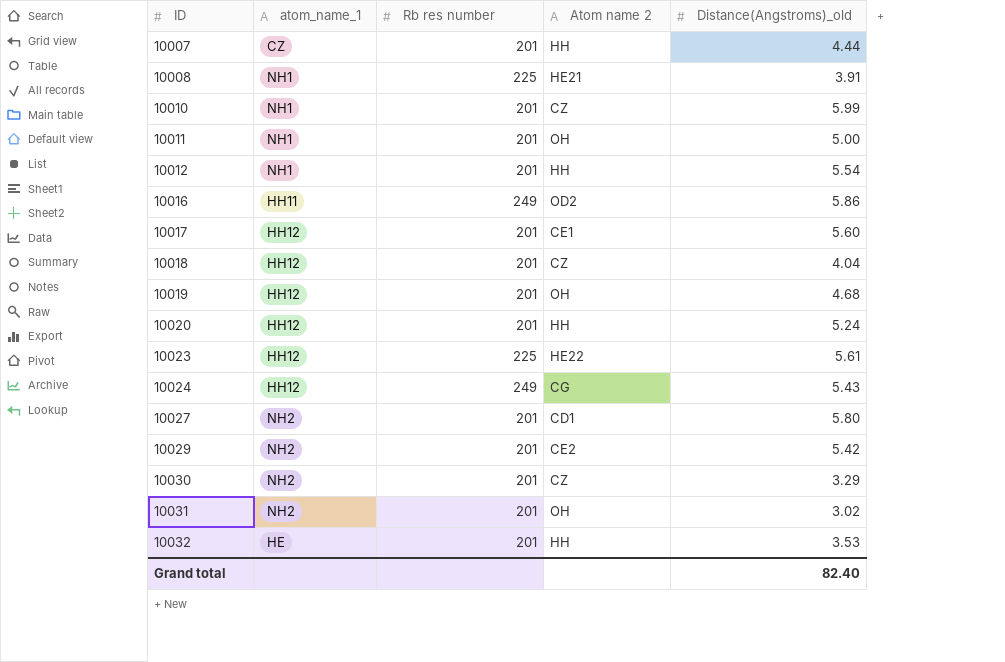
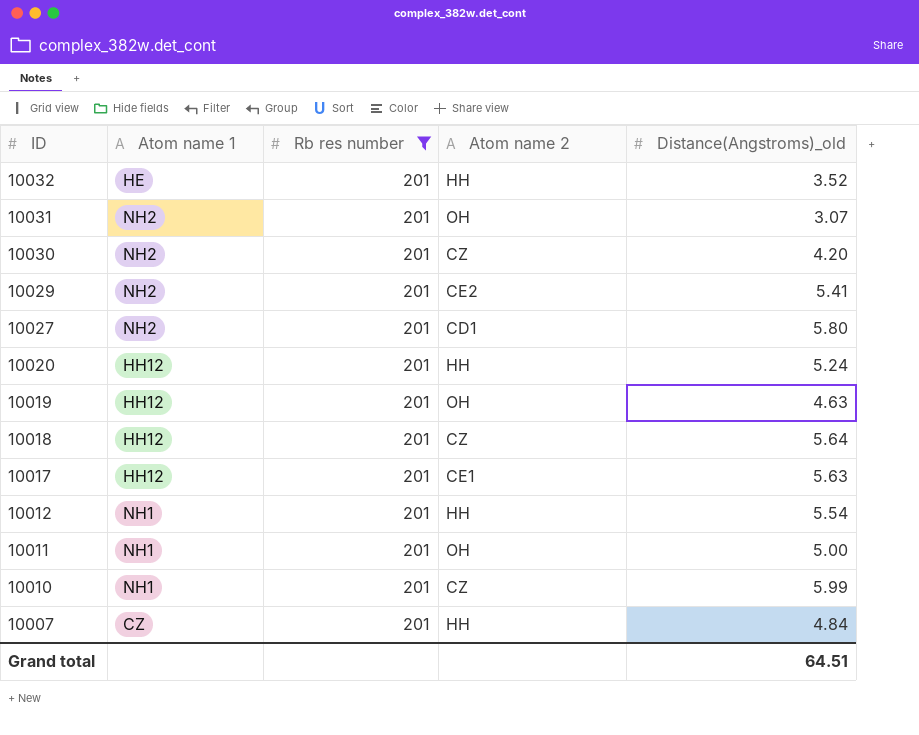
filter: none -> Rb res number = 201
row order: ID ascending -> ID descending
column name: atom_name_1 -> Atom name 1
10032 | Distance(Angstroms)_old: 3.53 -> 3.52
10031 | Distance(Angstroms)_old: 3.02 -> 3.07
10030 | Distance(Angstroms)_old: 3.29 -> 4.20
10029 | Distance(Angstroms)_old: 5.42 -> 5.41
10019 | Distance(Angstroms)_old: 4.68 -> 4.63
10018 | Distance(Angstroms)_old: 4.04 -> 5.64
10017 | Distance(Angstroms)_old: 5.60 -> 5.63
10007 | Distance(Angstroms)_old: 4.44 -> 4.84
Grand total | Distance(Angstroms)_old: 82.40 -> 64.51

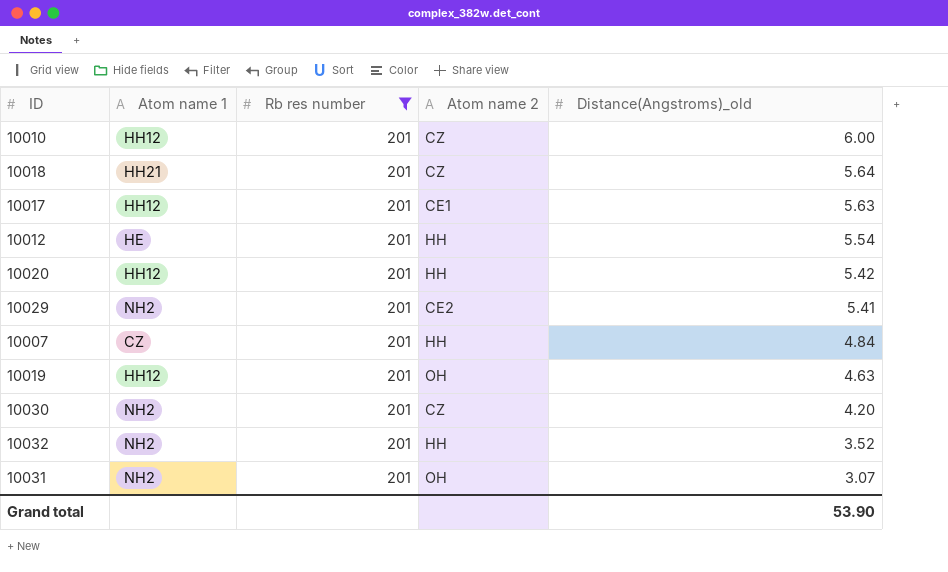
row order: ID descending -> Distance(Angstroms)_old descending
row 10027: NH2 | 201 | CD1 | 5.80 -> none
row 10011: NH1 | 201 | OH | 5.00 -> none
10010 | Atom name 1: NH1 -> HH12
10010 | Distance(Angstroms)_old: 5.99 -> 6.00
10018 | Atom name 1: HH12 -> HH21
10012 | Atom name 1: NH1 -> HE
10020 | Distance(Angstroms)_old: 5.24 -> 5.42
10032 | Atom name 1: HE -> NH2
Grand total | Distance(Angstroms)_old: 64.51 -> 53.90

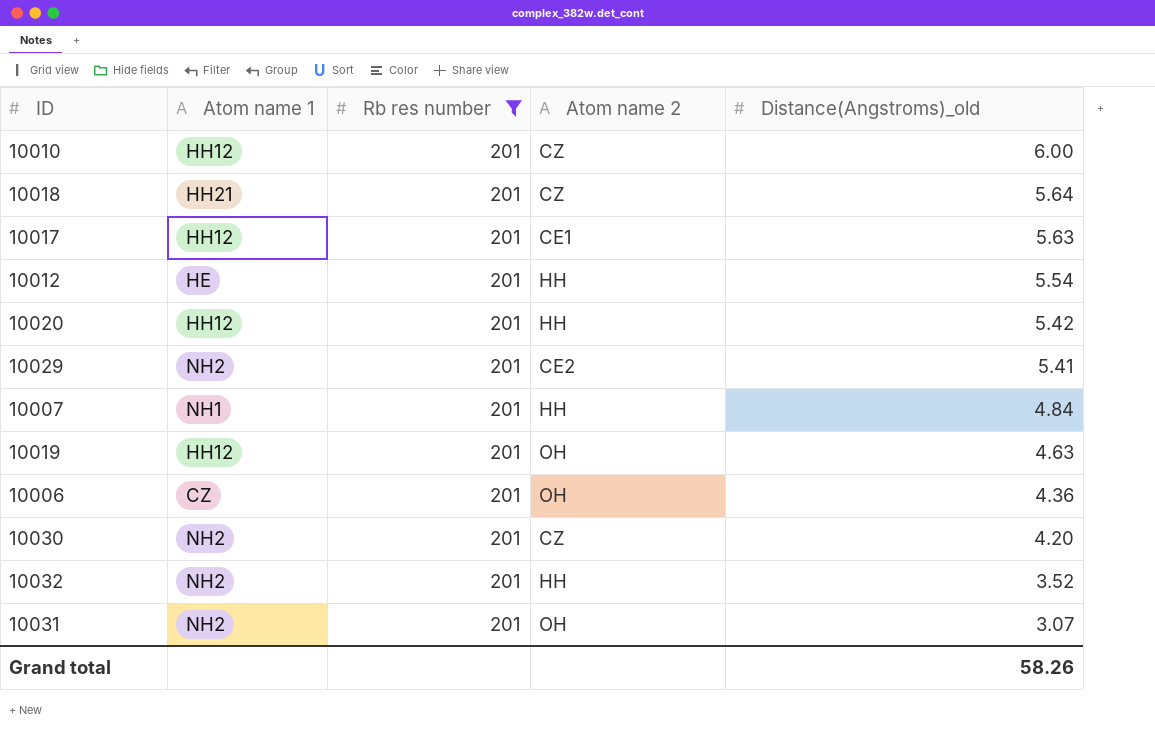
10007 | Atom name 1: CZ -> NH1
row 10006: none -> CZ | 201 | OH | 4.36
Grand total | Distance(Angstroms)_old: 53.90 -> 58.26

